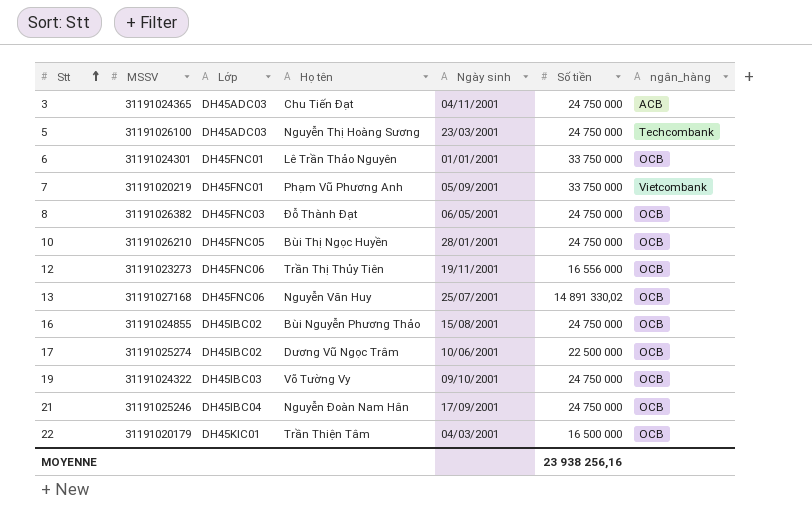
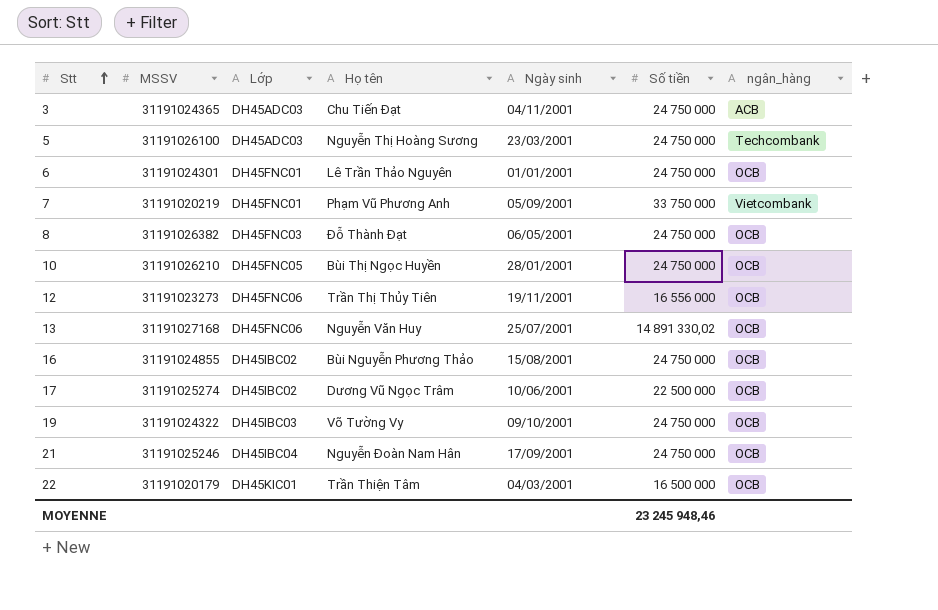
6 | Số tiền: 33 750 000 -> 24 750 000
MOYENNE | Số tiền: 23 938 256,16 -> 23 245 948,46

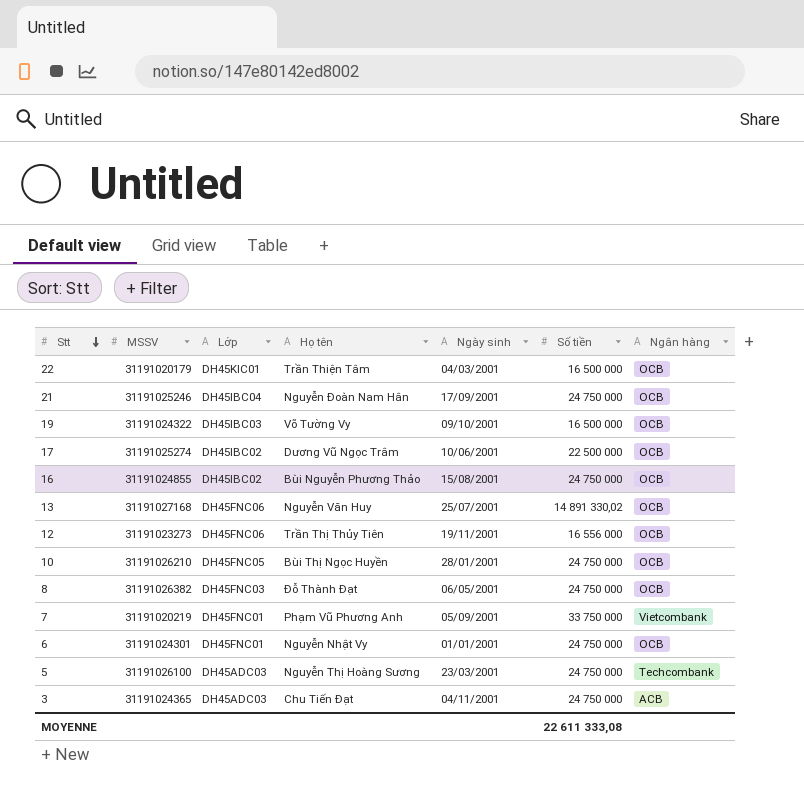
row order: Stt ascending -> Stt descending
column name: ngân_hàng -> Ngân hàng
19 | Số tiền: 24 750 000 -> 16 500 000
6 | Họ tên: Lê Trần Thảo Nguyên -> Nguyễn Nhật Vy
MOYENNE | Số tiền: 23 245 948,46 -> 22 611 333,08

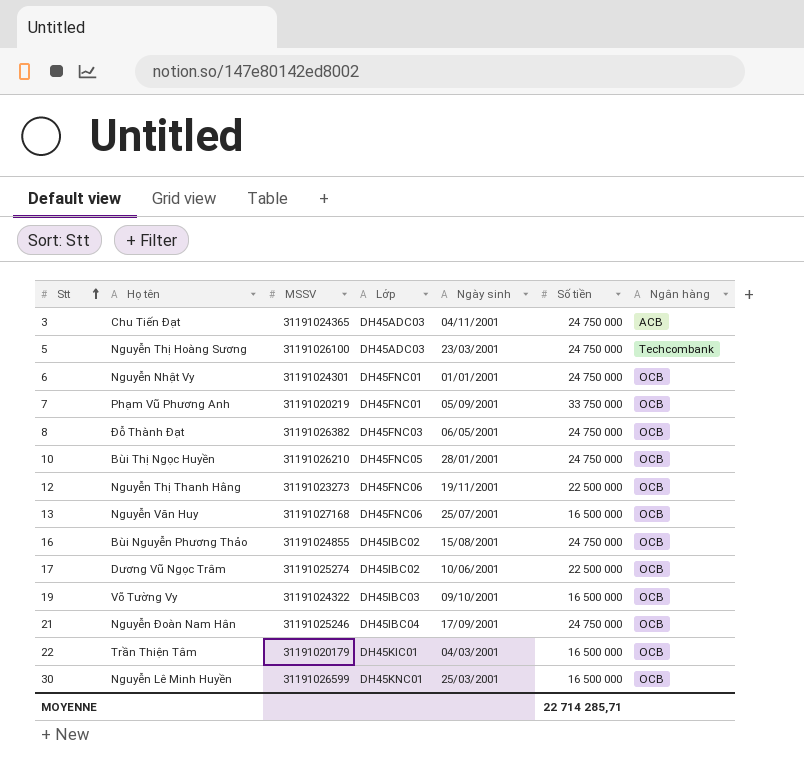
row order: Stt descending -> Stt ascending
column Họ tên | position: 4 -> 2
7 | Ngân hàng: Vietcombank -> OCB
12 | Họ tên: Trần Thị Thủy Tiên -> Nguyễn Thị Thanh Hằng
12 | Số tiền: 16 556 000 -> 22 500 000
13 | Số tiền: 14 891 330,02 -> 16 500 000
row 30: none -> Nguyễn Lê Minh Huyền | 31191026599 | DH45KNC01 | 25/03/2001 | 16 500 000 | OCB
MOYENNE | Số tiền: 22 611 333,08 -> 22 714 285,71

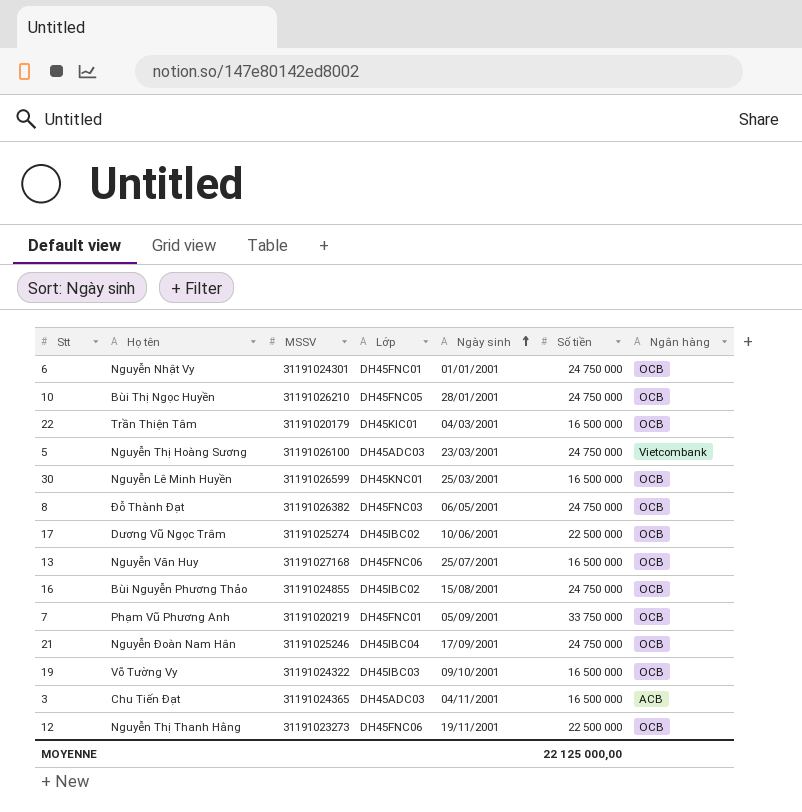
row order: Stt ascending -> Ngày sinh ascending
5 | Ngân hàng: Techcombank -> Vietcombank
3 | Số tiền: 24 750 000 -> 16 500 000
MOYENNE | Số tiền: 22 714 285,71 -> 22 125 000,00

